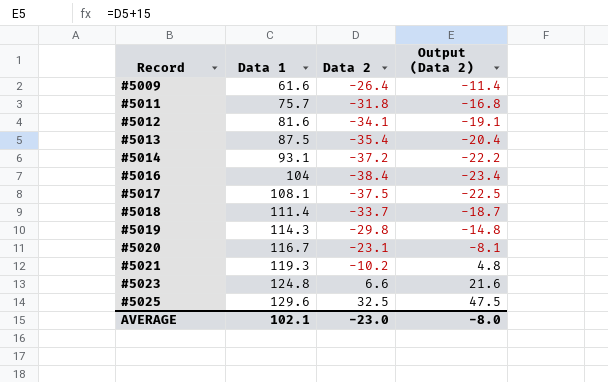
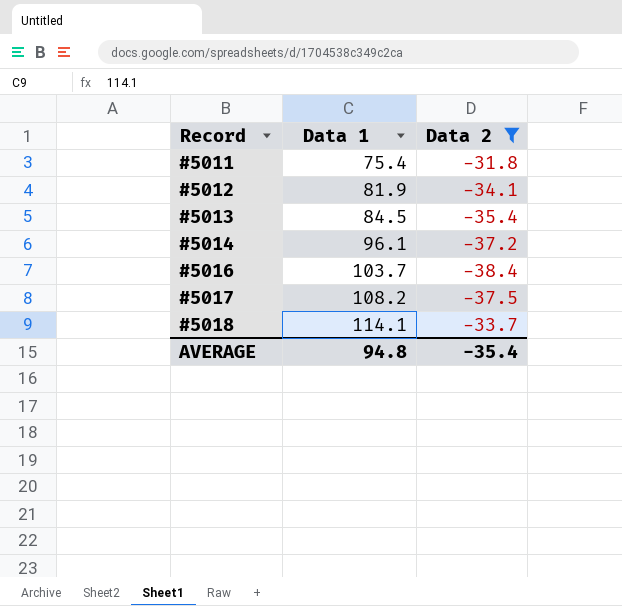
filter: none -> Data 2 <= -31.8
column Output (Data 2) | formula: [Data 2] + 15 -> none
#5011 | Data 1: 75.7 -> 75.4
#5012 | Data 1: 81.6 -> 81.9
#5013 | Data 1: 87.5 -> 84.5
#5014 | Data 1: 93.1 -> 96.1
#5016 | Data 1: 104 -> 103.7
#5017 | Data 1: 108.1 -> 108.2
#5018 | Data 1: 111.4 -> 114.1
AVERAGE | Data 1: 102.1 -> 94.8
AVERAGE | Data 2: -23.0 -> -35.4

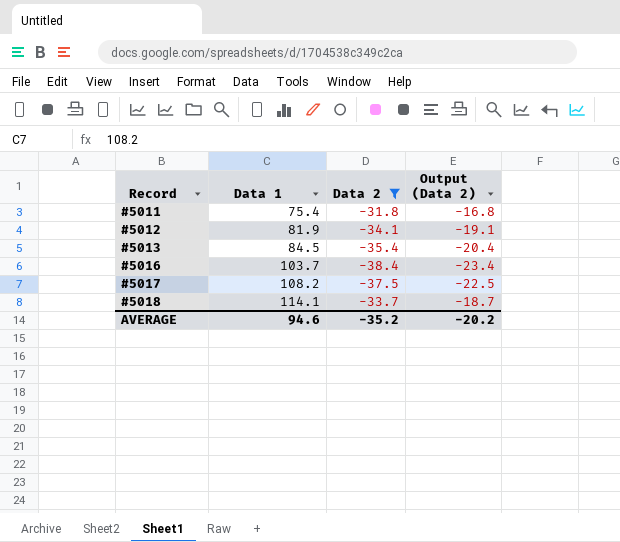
column Output (Data 2) | formula: none -> [Data 2] + 15
row #5014: 96.1 | -37.2 -> none
AVERAGE | Data 1: 94.8 -> 94.6
AVERAGE | Data 2: -35.4 -> -35.2

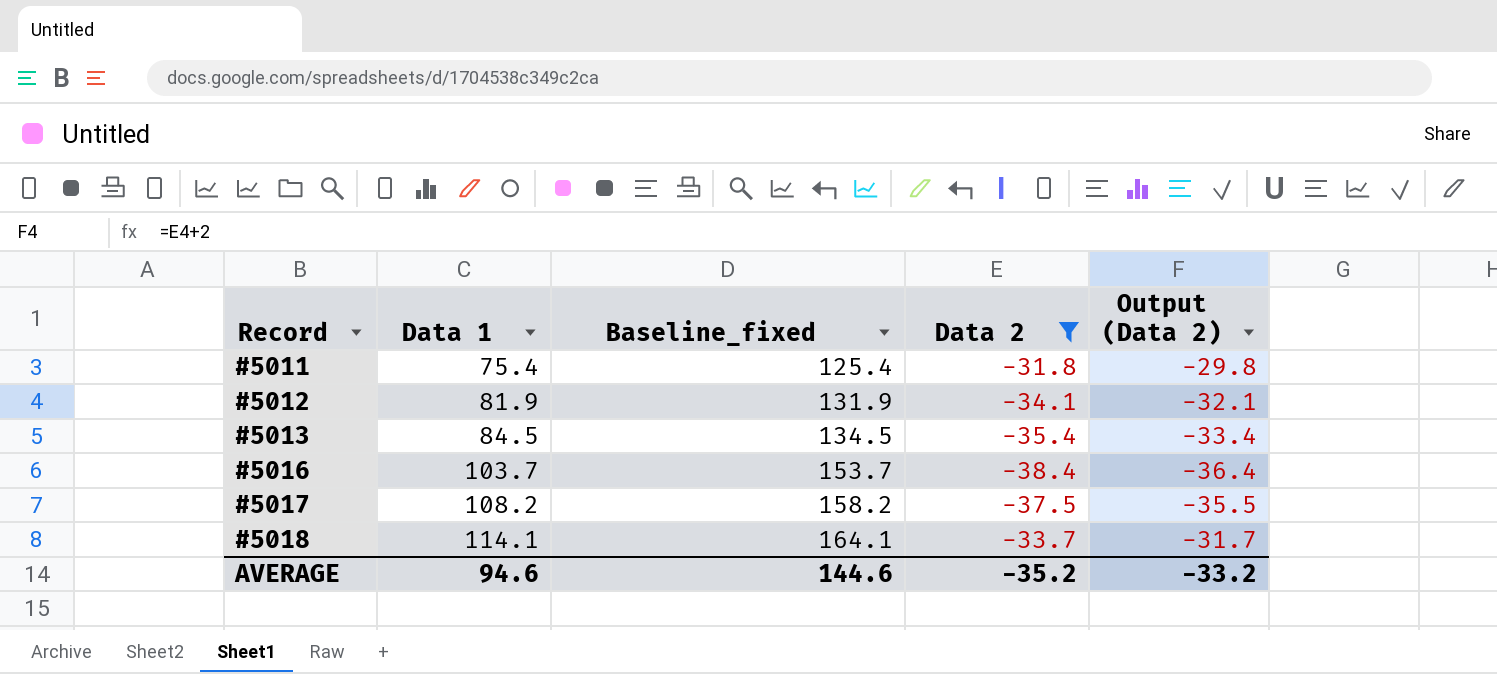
column Baseline_fixed | formula: none -> [Data 1] + 50
column Output (Data 2) | formula: [Data 2] + 15 -> [Data 2] + 2
AVERAGE | Output (Data 2): -20.2 -> -33.2

